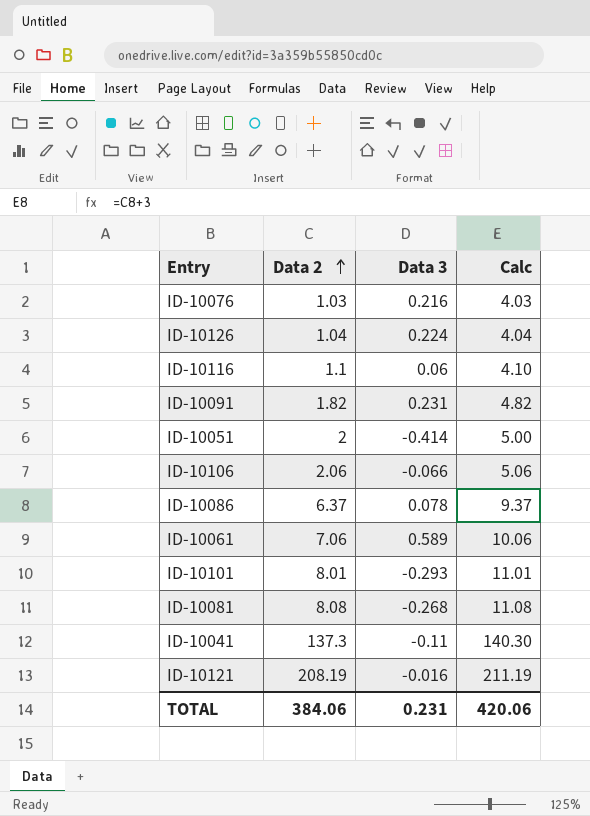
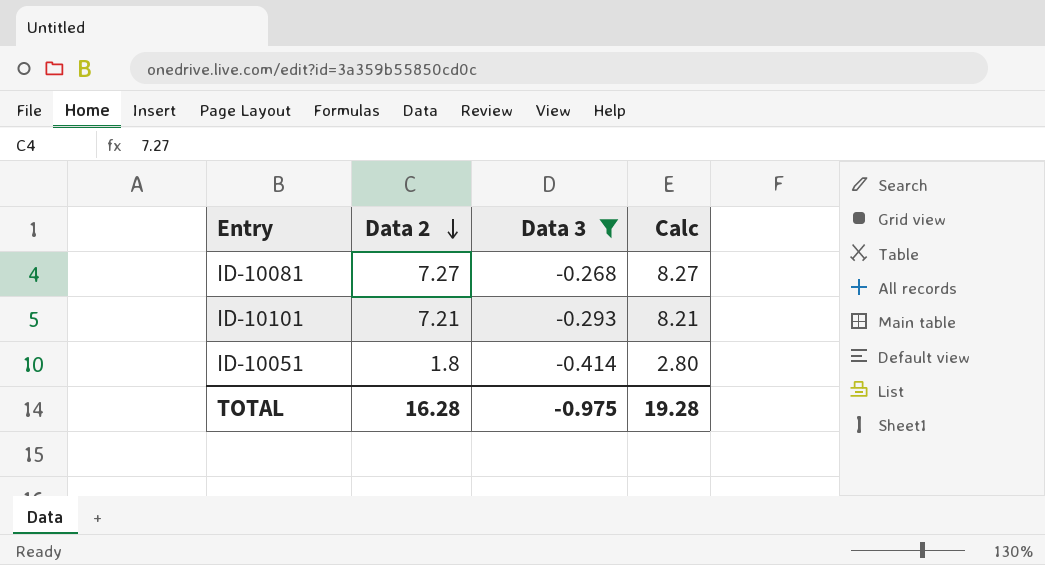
filter: none -> Data 3 <= -0.268
row order: Data 2 ascending -> Data 2 descending
column Calc | formula: [Data 2] + 3 -> [Data 2] + 1
ID-10081 | Data 2: 8.08 -> 7.27
ID-10101 | Data 2: 8.01 -> 7.21
ID-10051 | Data 2: 2 -> 1.8
TOTAL | Data 2: 384.06 -> 16.28
TOTAL | Data 3: 0.231 -> -0.975
TOTAL | Calc: 420.06 -> 19.28

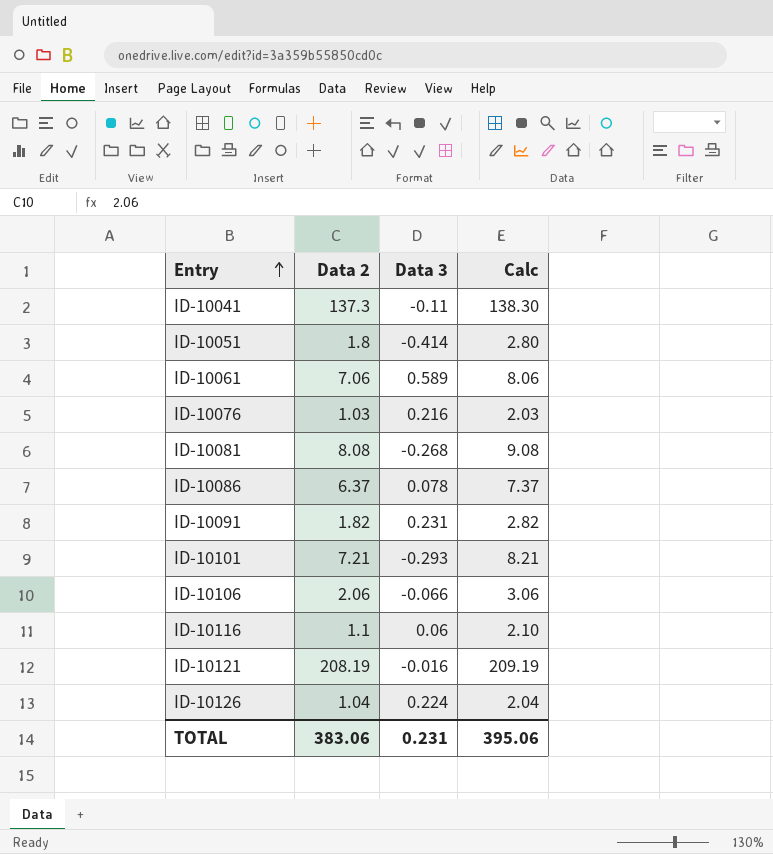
filter: Data 3 <= -0.268 -> none
row order: Data 2 descending -> Entry ascending
ID-10081 | Data 2: 7.27 -> 8.08
ID-10081 | Calc: 8.27 -> 9.08
TOTAL | Data 2: 16.28 -> 383.06
TOTAL | Data 3: -0.975 -> 0.231
TOTAL | Calc: 19.28 -> 395.06

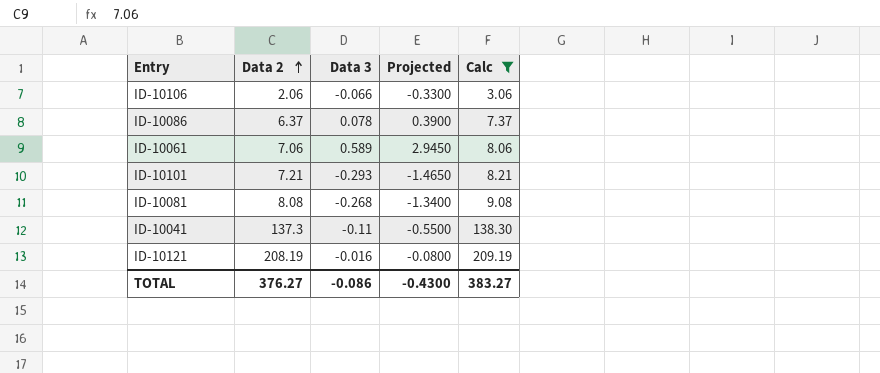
filter: none -> Calc >= 3.06
row order: Entry ascending -> Data 2 ascending
column Projected | formula: none -> [Data 3] * 5
TOTAL | Data 2: 383.06 -> 376.27
TOTAL | Data 3: 0.231 -> -0.086
TOTAL | Calc: 395.06 -> 383.27

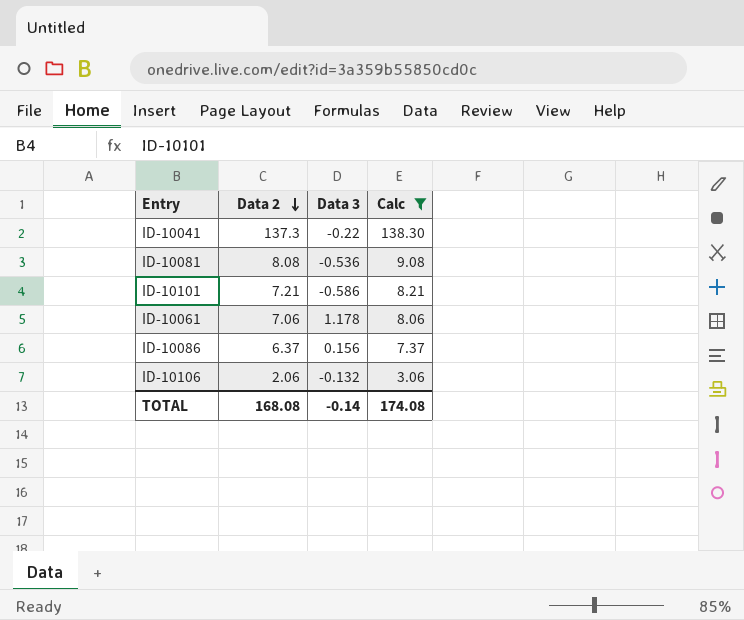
row order: Data 2 ascending -> Data 2 descending
column Projected | formula: [Data 3] * 5 -> none
row ID-10121: 208.19 | -0.016 | -0.0800 | 209.19 -> none
ID-10041 | Data 3: -0.11 -> -0.22
ID-10081 | Data 3: -0.268 -> -0.536
ID-10101 | Data 3: -0.293 -> -0.586
ID-10061 | Data 3: 0.589 -> 1.178
ID-10086 | Data 3: 0.078 -> 0.156
ID-10106 | Data 3: -0.066 -> -0.132
TOTAL | Data 2: 376.27 -> 168.08
TOTAL | Data 3: -0.086 -> -0.14
TOTAL | Calc: 383.27 -> 174.08

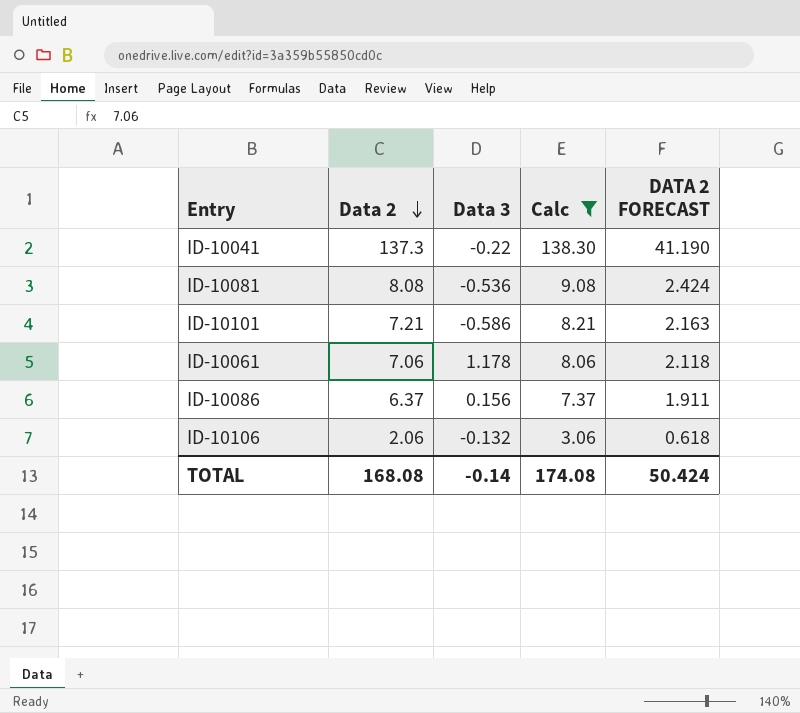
column DATA 2 FORECAST | formula: none -> [Data 2] * 0.3

